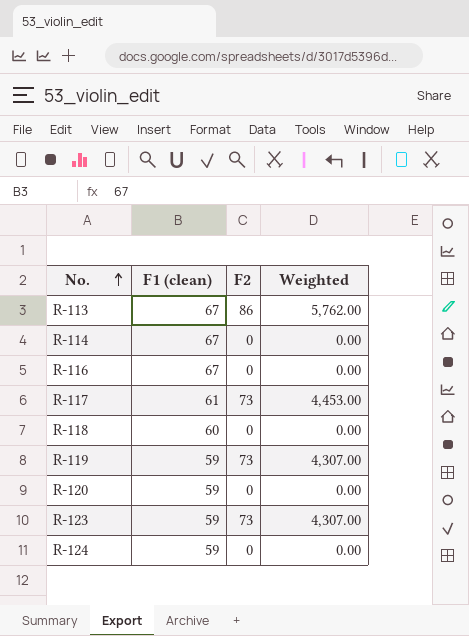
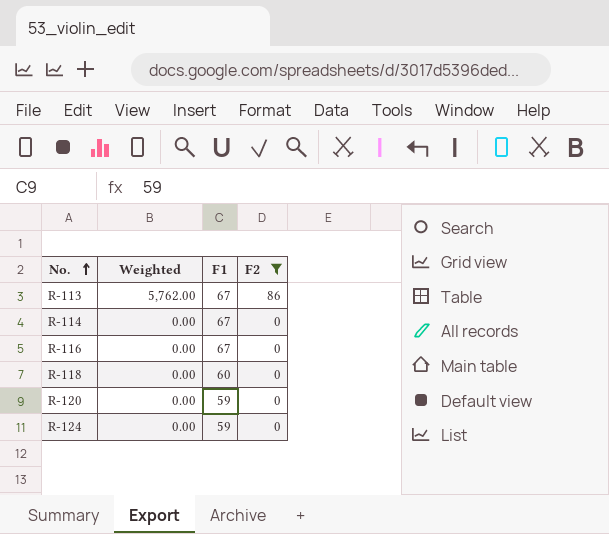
filter: none -> F2 != 73
column Weighted | position: 4 -> 2
column name: F1 (clean) -> F1

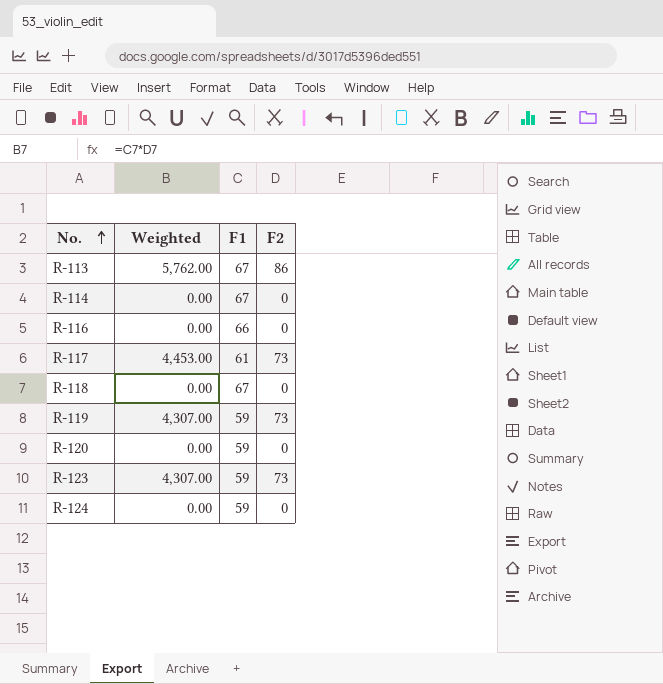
filter: F2 != 73 -> none
R-116 | F1: 67 -> 66
R-118 | F1: 60 -> 67

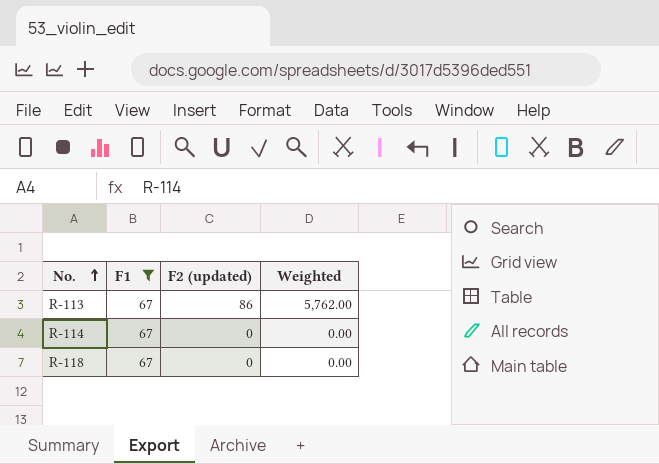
filter: none -> F1 = 67
column name: F2 -> F2 (updated)
column Weighted | position: 2 -> 4

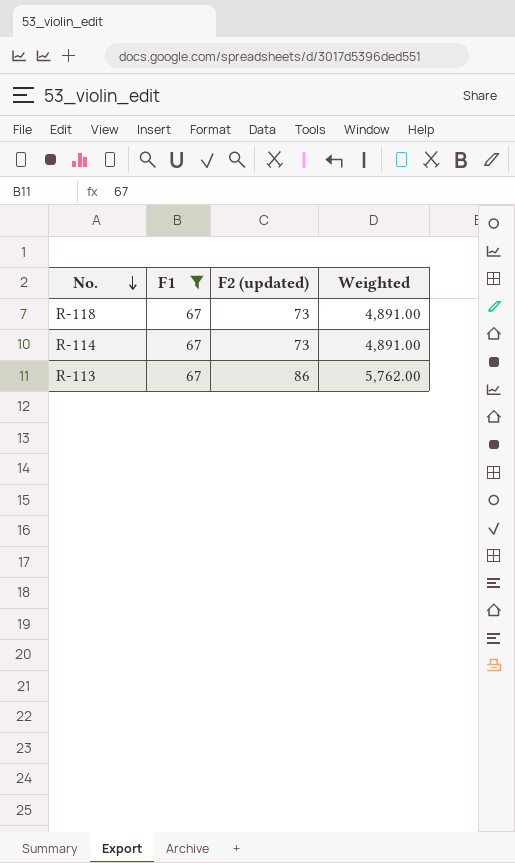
row order: No. ascending -> No. descending
R-118 | F2 (updated): 0 -> 73
R-118 | Weighted: 0.00 -> 4,891.00
R-114 | F2 (updated): 0 -> 73
R-114 | Weighted: 0.00 -> 4,891.00

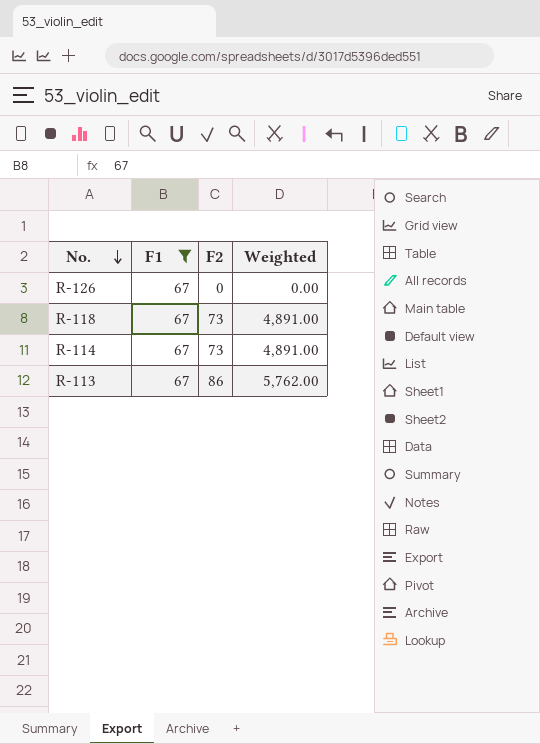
column name: F2 (updated) -> F2
row R-126: none -> 67 | 0 | 0.00

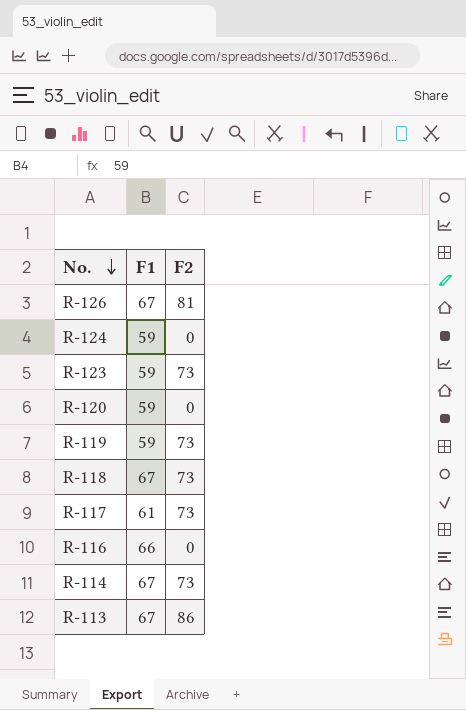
filter: F1 = 67 -> none
column Weighted | formula: [F1] * [F2] -> none
R-126 | F2: 0 -> 81

